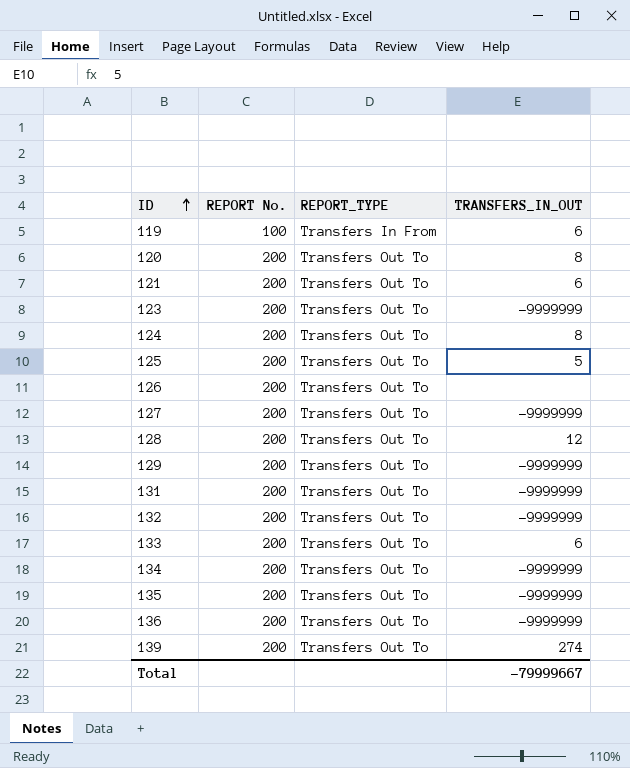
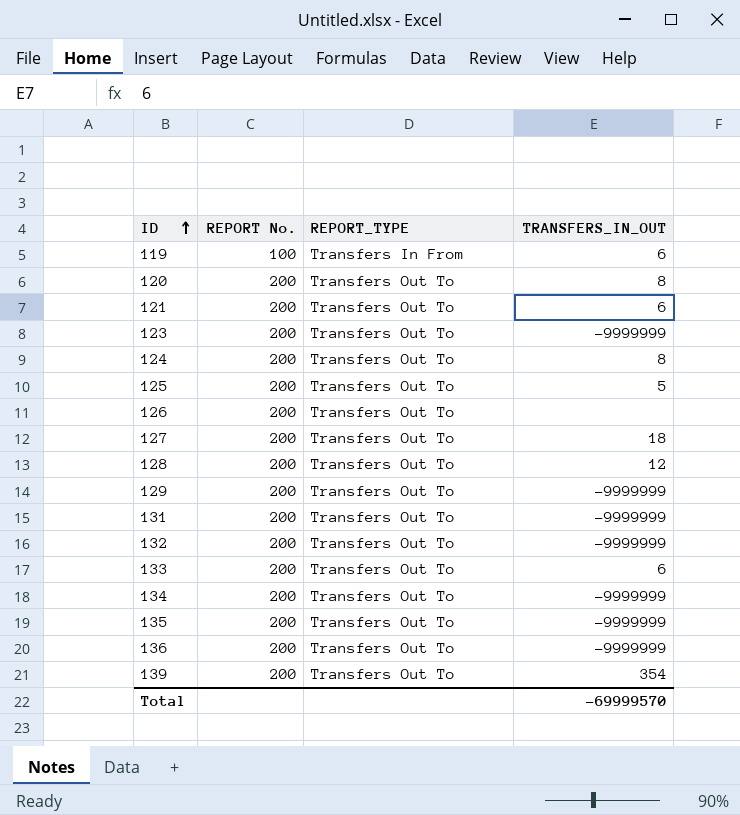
127 | TRANSFERS_IN_OUT: -9999999 -> 18
139 | TRANSFERS_IN_OUT: 274 -> 354
Total | TRANSFERS_IN_OUT: -79999667 -> -69999570

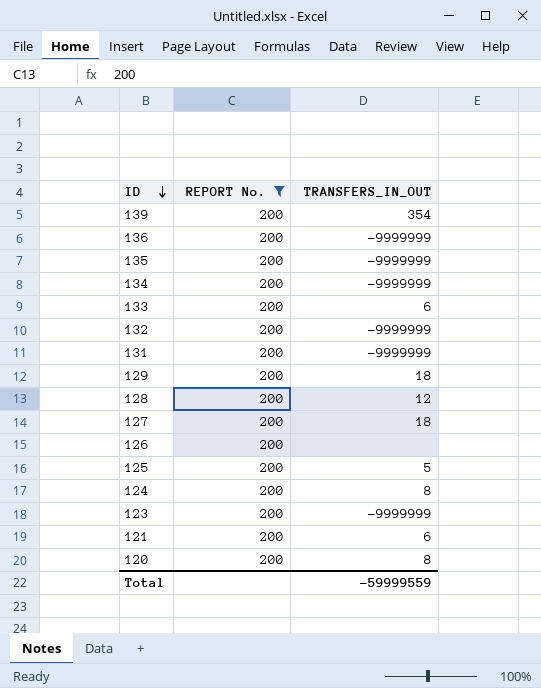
filter: none -> REPORT No. = 200
row order: ID ascending -> ID descending
column REPORT_TYPE | position: 3 -> none
129 | TRANSFERS_IN_OUT: -9999999 -> 18
Total | TRANSFERS_IN_OUT: -69999570 -> -59999559

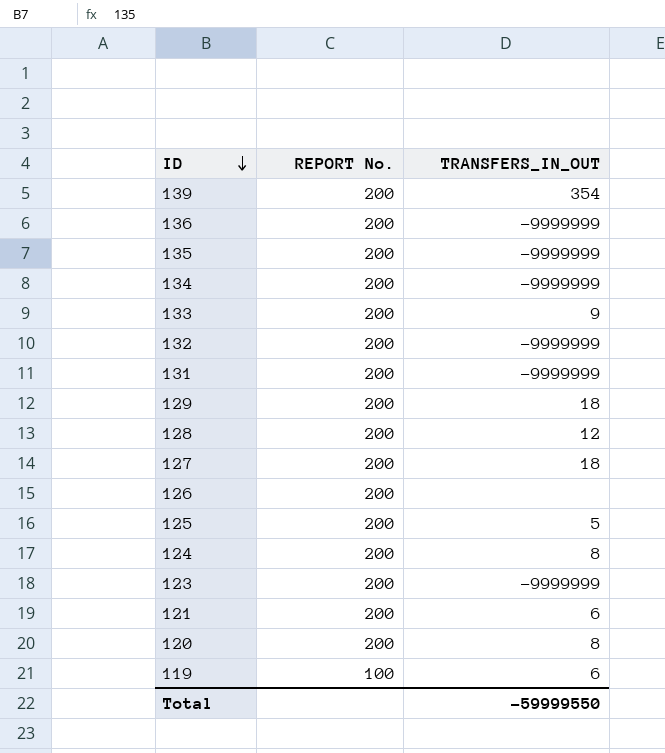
filter: REPORT No. = 200 -> none
133 | TRANSFERS_IN_OUT: 6 -> 9
Total | TRANSFERS_IN_OUT: -59999559 -> -59999550

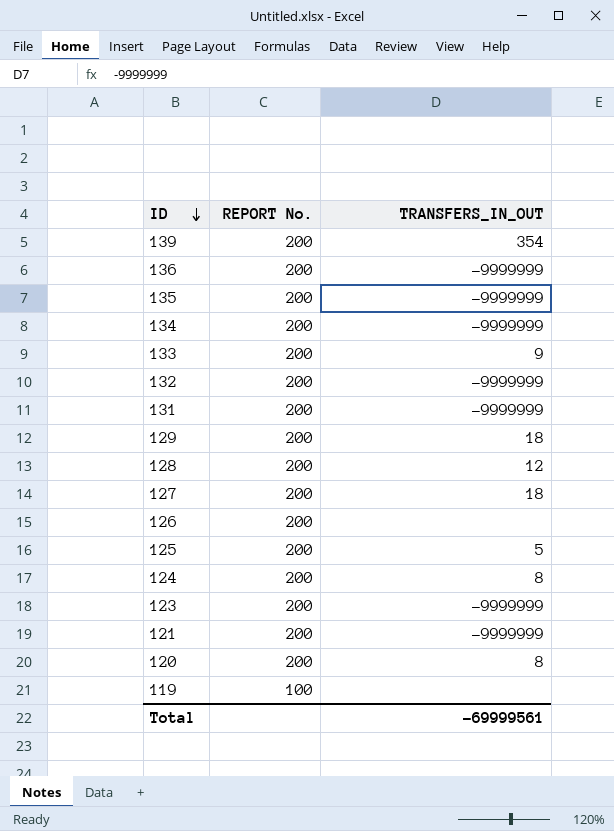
121 | TRANSFERS_IN_OUT: 6 -> -9999999
119 | TRANSFERS_IN_OUT: 6 -> none
Total | TRANSFERS_IN_OUT: -59999550 -> -69999561

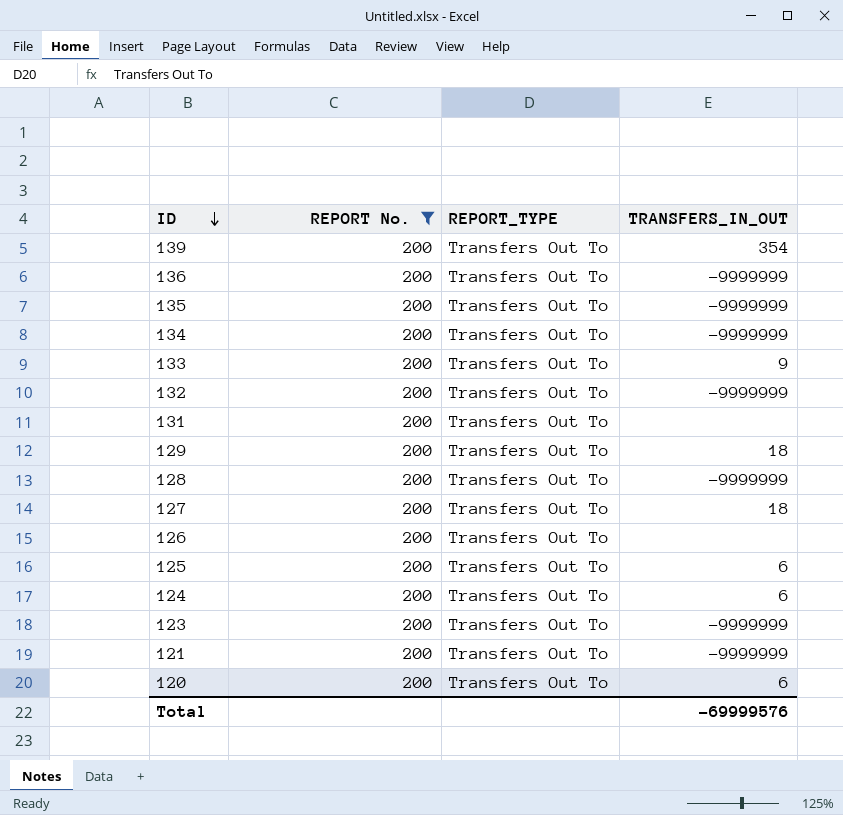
filter: none -> REPORT No. = 200
column REPORT_TYPE | position: none -> 3
131 | TRANSFERS_IN_OUT: -9999999 -> none
128 | TRANSFERS_IN_OUT: 12 -> -9999999
125 | TRANSFERS_IN_OUT: 5 -> 6
124 | TRANSFERS_IN_OUT: 8 -> 6
120 | TRANSFERS_IN_OUT: 8 -> 6
Total | TRANSFERS_IN_OUT: -69999561 -> -69999576

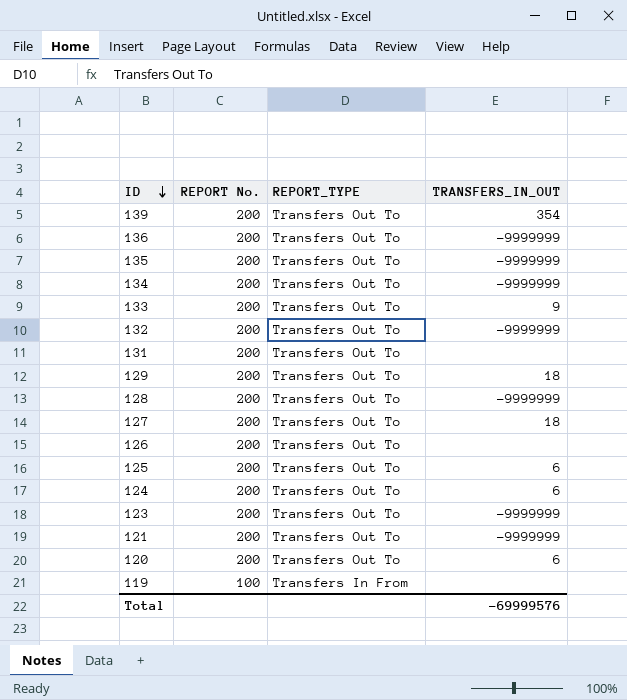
filter: REPORT No. = 200 -> none

